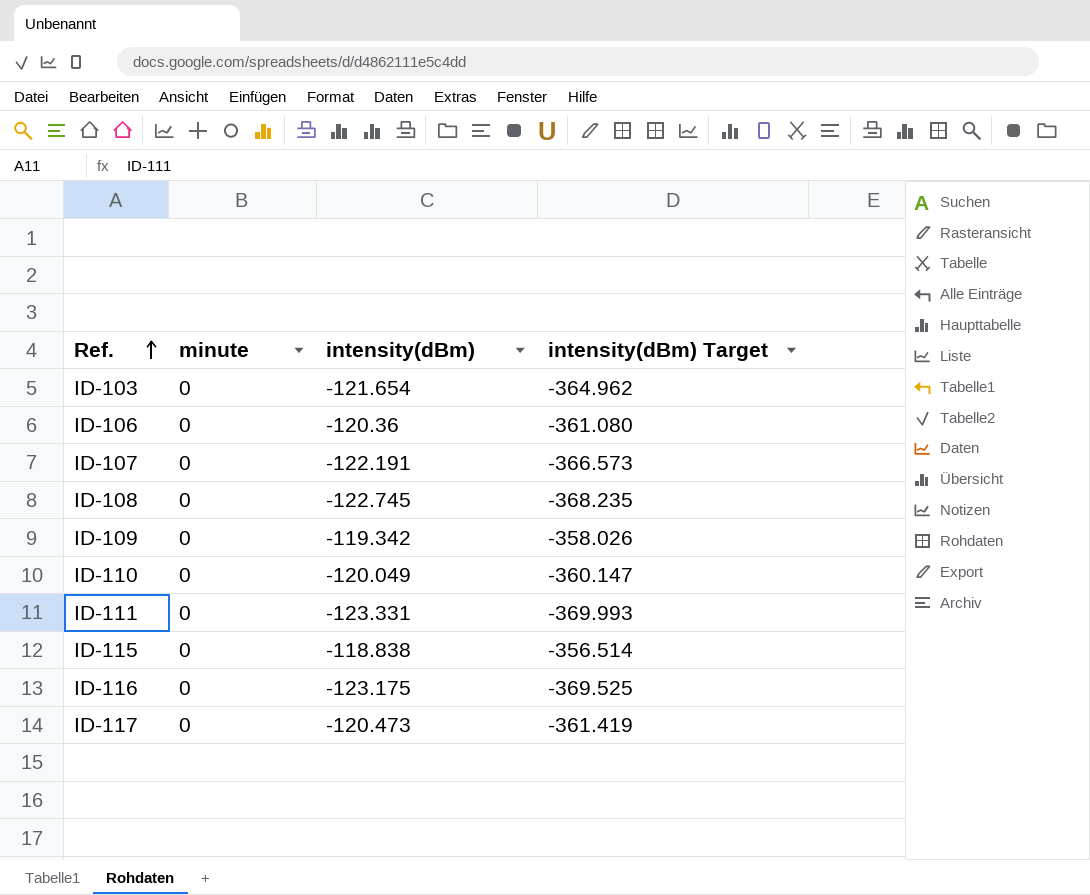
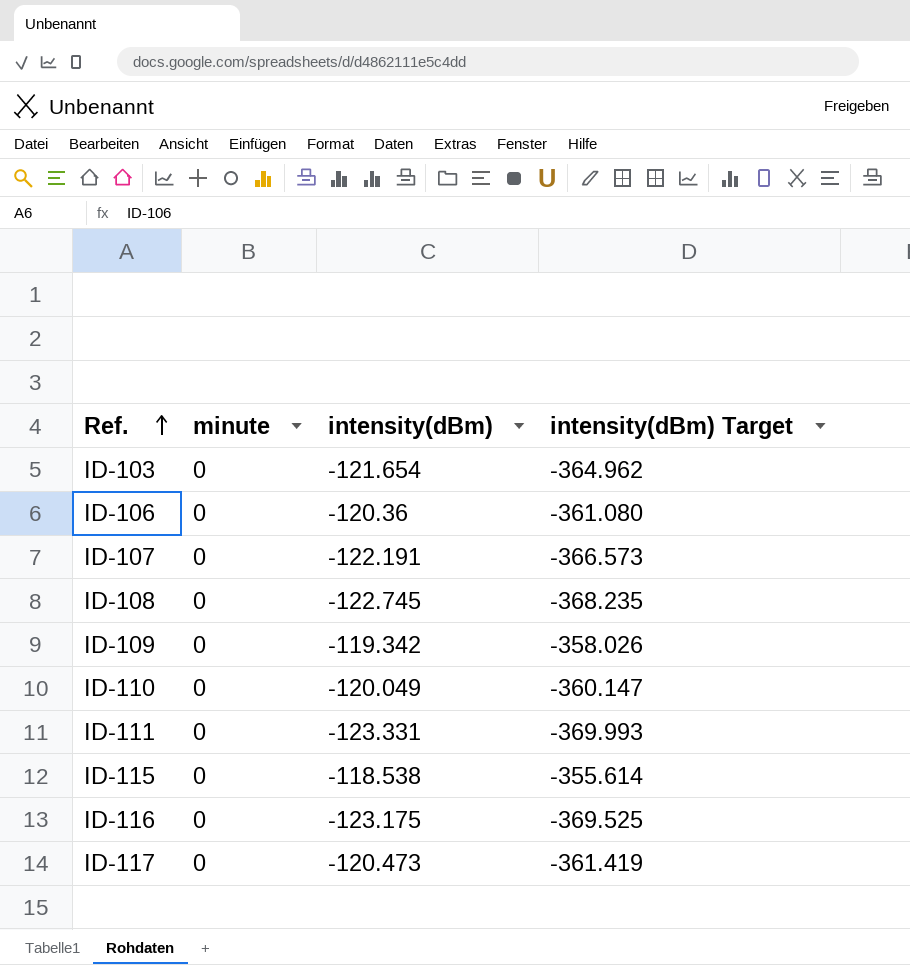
ID-115 | intensity(dBm): -118.838 -> -118.538
ID-115 | intensity(dBm) Target: -356.514 -> -355.614

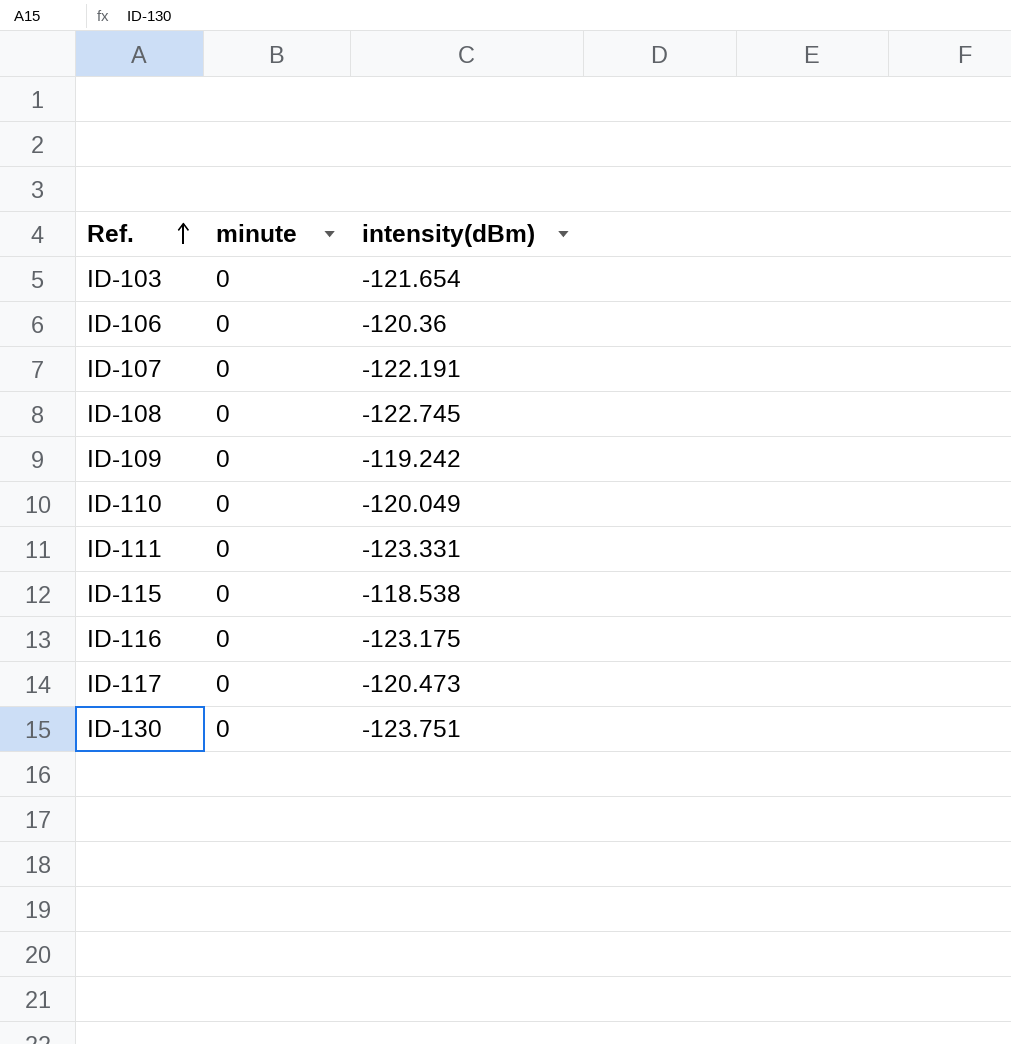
column intensity(dBm) Target | formula: [intensity(dBm)] * 3 -> none
ID-109 | intensity(dBm): -119.342 -> -119.242
row ID-130: none -> 0 | -123.751

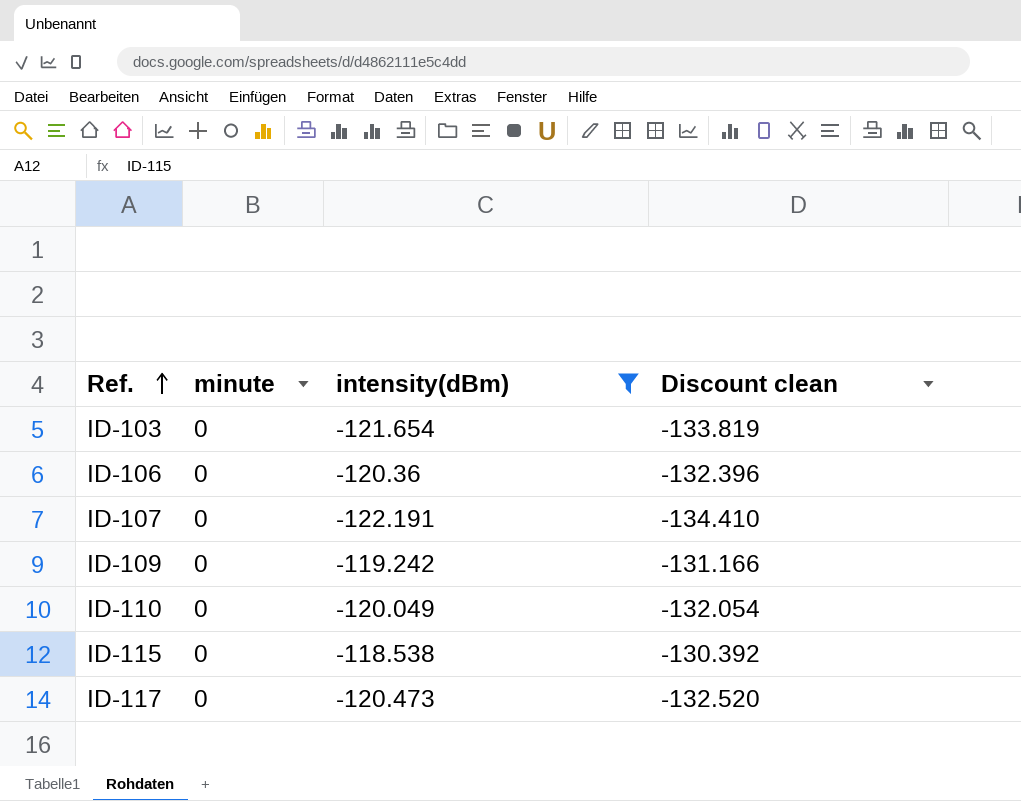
filter: none -> intensity(dBm) >= -122.191
column Discount clean | formula: none -> [intensity(dBm)] * 1.1

